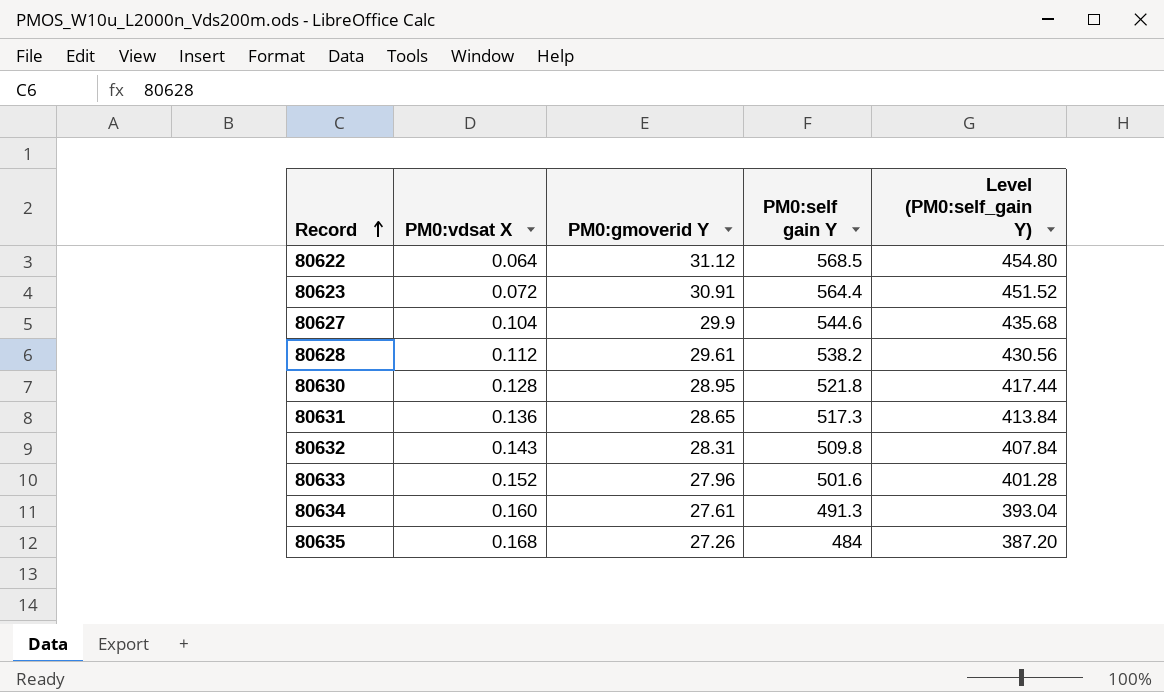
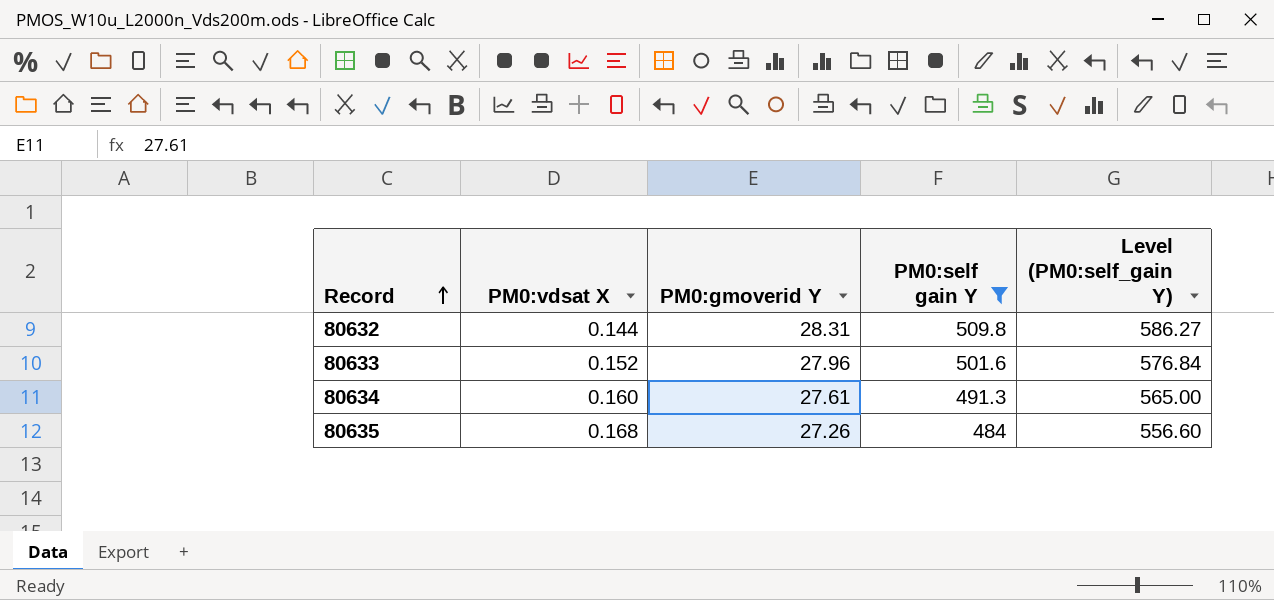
filter: none -> PM0:self gain Y <= 509.8
column Level (PM0:self_gain Y) | formula: [PM0:self gain Y] * 0.8 -> [PM0:self gain Y] * 1.15
80632 | PM0:vdsat X: 0.143 -> 0.144

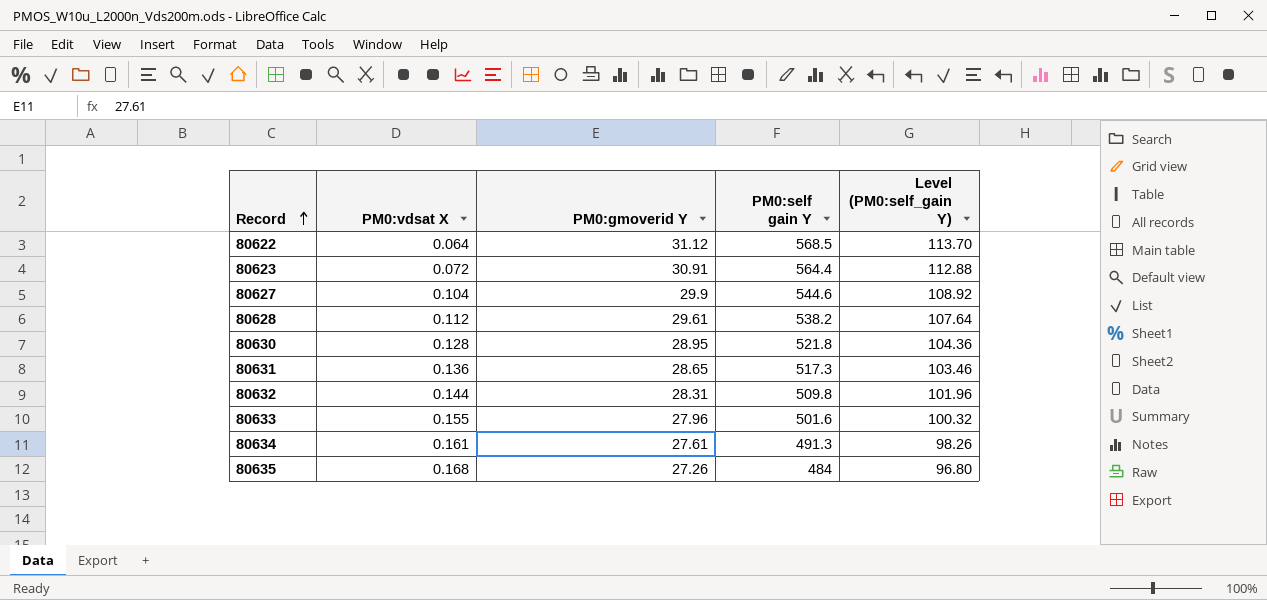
filter: PM0:self gain Y <= 509.8 -> none
column Level (PM0:self_gain Y) | formula: [PM0:self gain Y] * 1.15 -> [PM0:self gain Y] * 0.2
80633 | PM0:vdsat X: 0.152 -> 0.155
80634 | PM0:vdsat X: 0.160 -> 0.161

